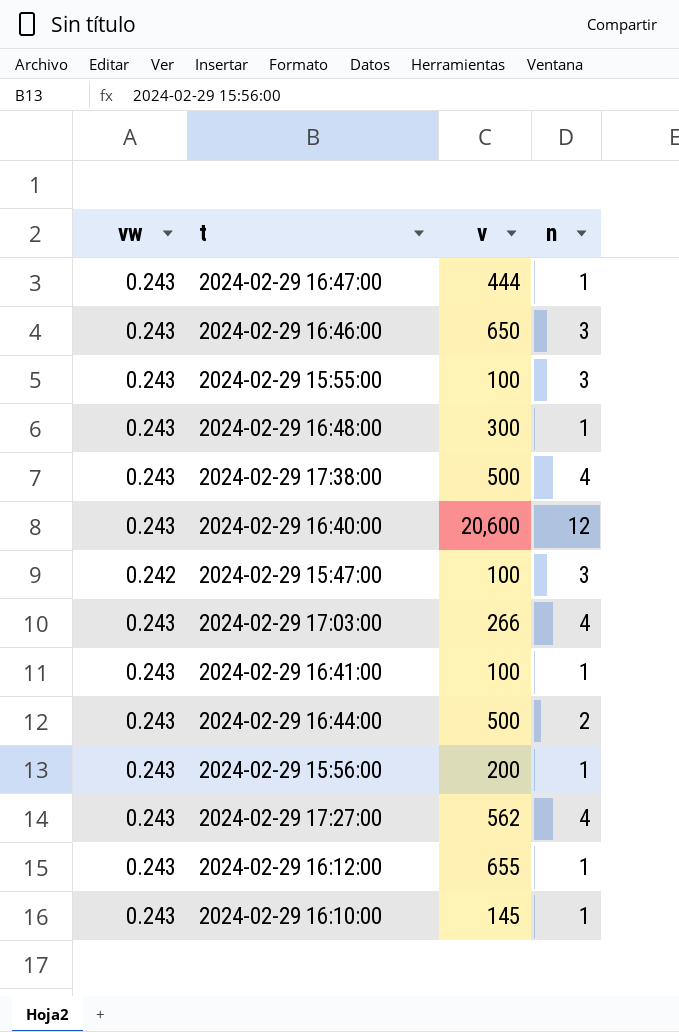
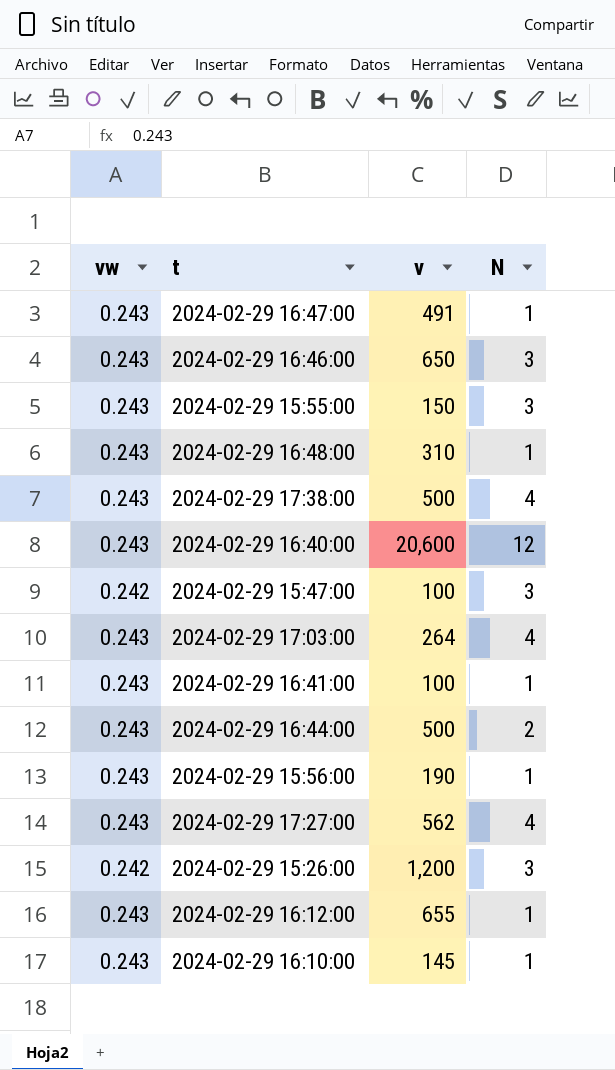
column name: n -> N
2024-02-29 16:47:00 | v: 444 -> 491
2024-02-29 15:55:00 | v: 100 -> 150
2024-02-29 16:48:00 | v: 300 -> 310
2024-02-29 17:03:00 | v: 266 -> 264
2024-02-29 15:56:00 | v: 200 -> 190
row 2024-02-29 15:26:00: none -> 0.242 | 1,200 | 3

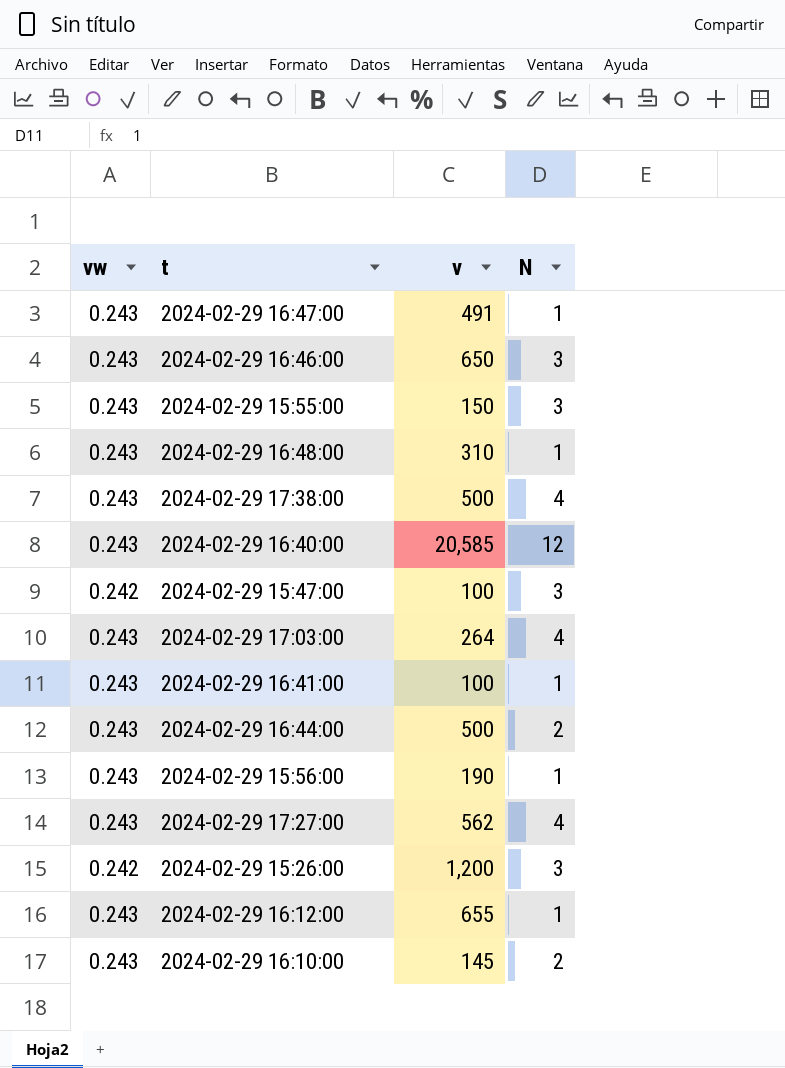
2024-02-29 16:40:00 | v: 20,600 -> 20,585
2024-02-29 16:10:00 | N: 1 -> 2

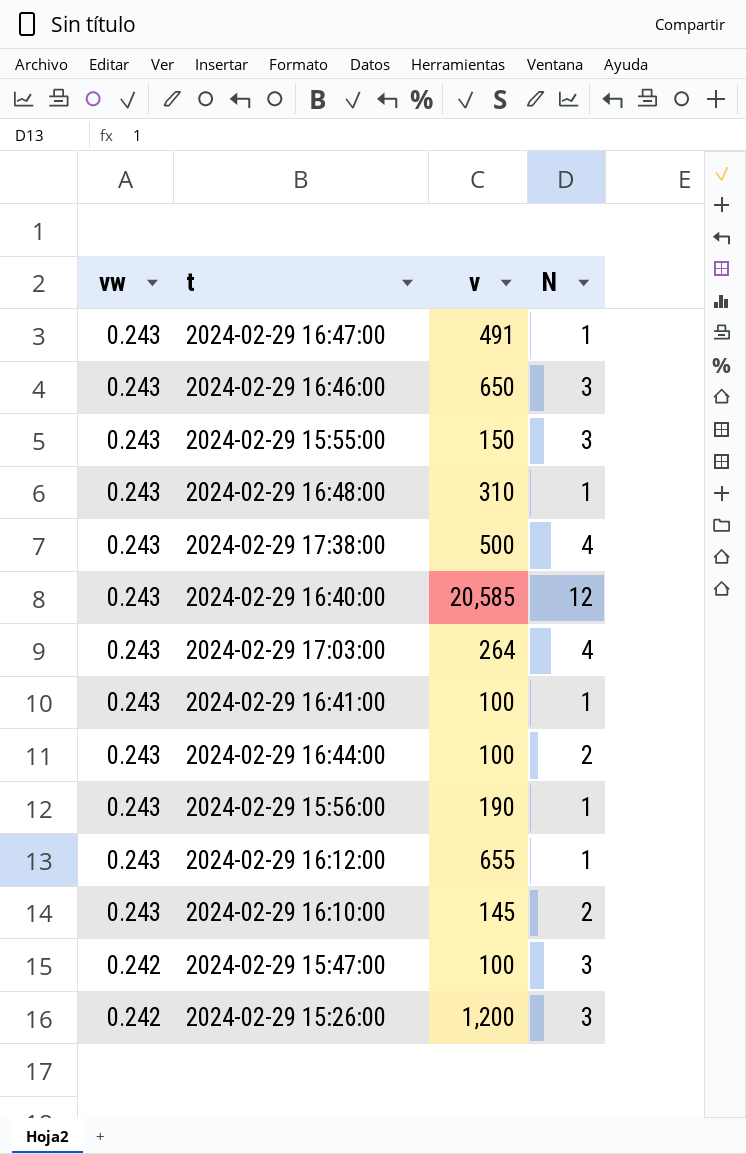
row order: none -> vw descending
row 2024-02-29 17:27:00: 0.243 | 562 | 4 -> none
2024-02-29 16:44:00 | v: 500 -> 100

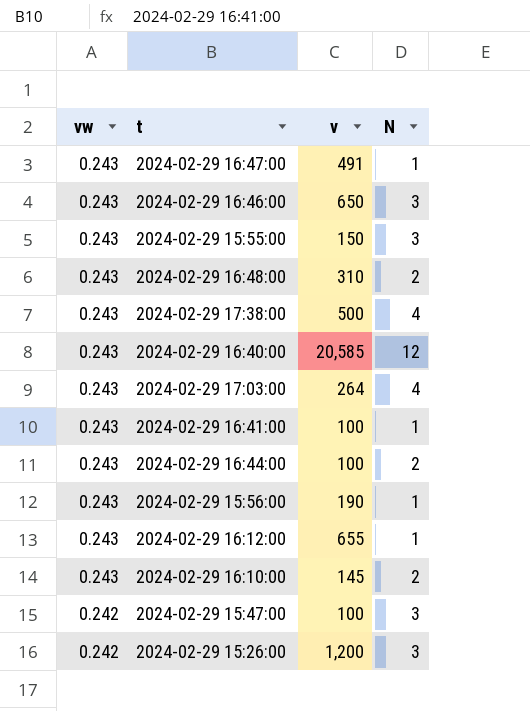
2024-02-29 16:48:00 | N: 1 -> 2

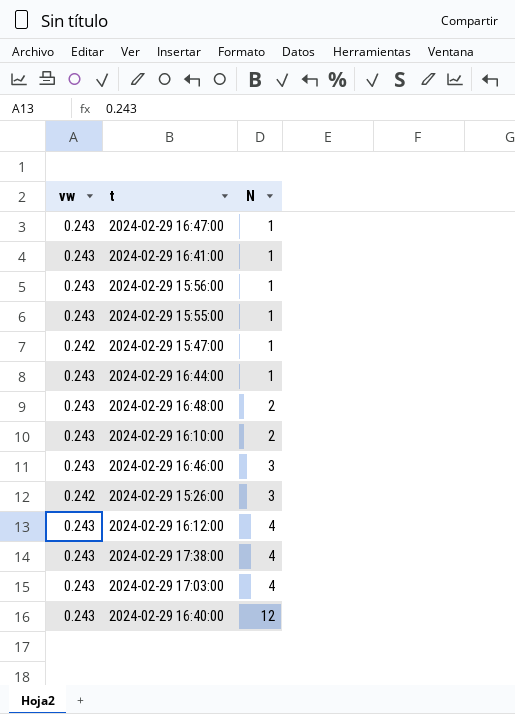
row order: vw descending -> N ascending
column v | position: 3 -> none
2024-02-29 15:55:00 | N: 3 -> 1
2024-02-29 15:47:00 | N: 3 -> 1
2024-02-29 16:44:00 | N: 2 -> 1
2024-02-29 16:12:00 | N: 1 -> 4

